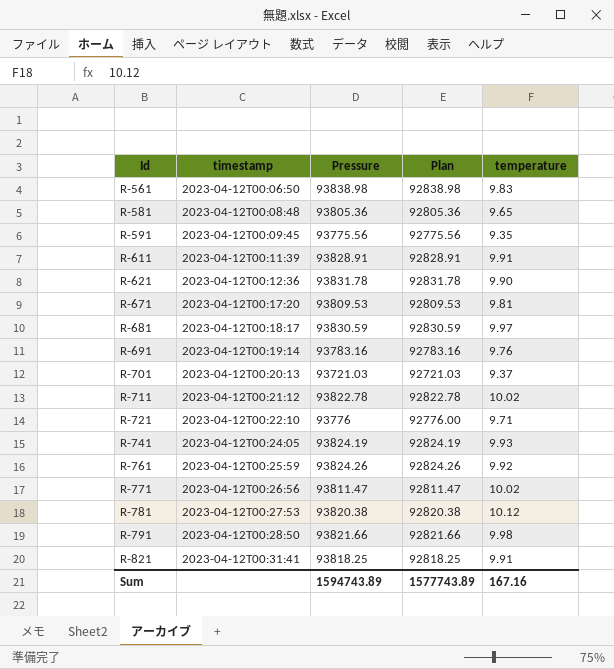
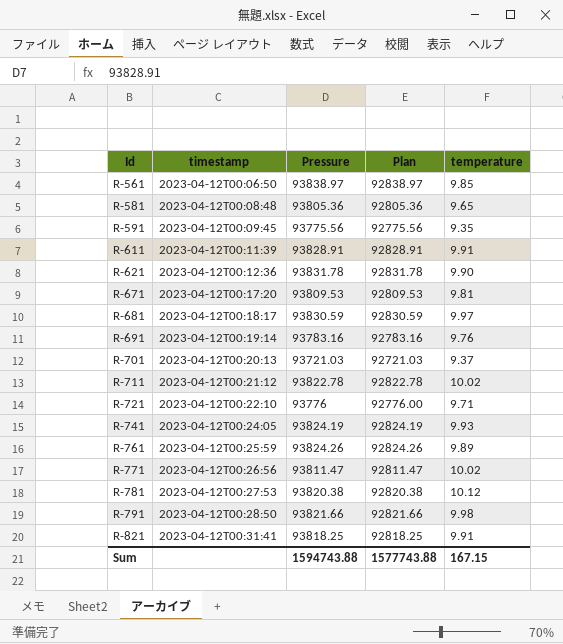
R-561 | Pressure: 93838.98 -> 93838.97
R-561 | Plan: 92838.98 -> 92838.97
R-561 | temperature: 9.83 -> 9.85
R-761 | temperature: 9.92 -> 9.89
Sum | Pressure: 1594743.89 -> 1594743.88
Sum | Plan: 1577743.89 -> 1577743.88
Sum | temperature: 167.16 -> 167.15

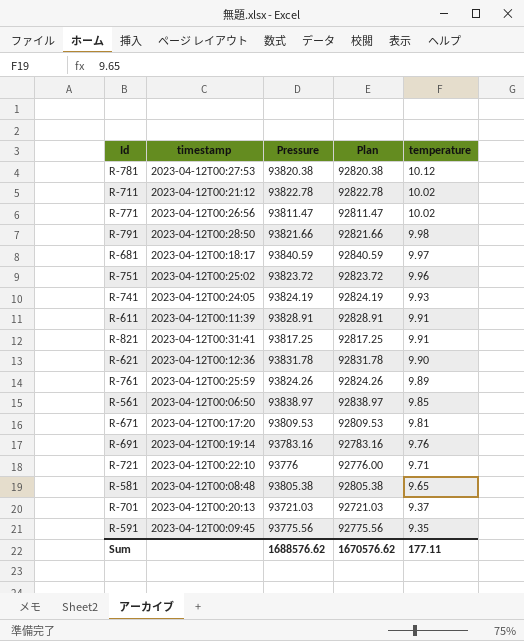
row order: Id ascending -> temperature descending
R-681 | Pressure: 93830.59 -> 93840.59
R-681 | Plan: 92830.59 -> 92840.59
row R-751: none -> 2023-04-12T00:25:02 | 93823.72 | 92823.72 | 9.96
R-821 | Pressure: 93818.25 -> 93817.25
R-821 | Plan: 92818.25 -> 92817.25
R-581 | Pressure: 93805.36 -> 93805.38
R-581 | Plan: 92805.36 -> 92805.38
Sum | Pressure: 1594743.88 -> 1688576.62
Sum | Plan: 1577743.88 -> 1670576.62
Sum | temperature: 167.15 -> 177.11

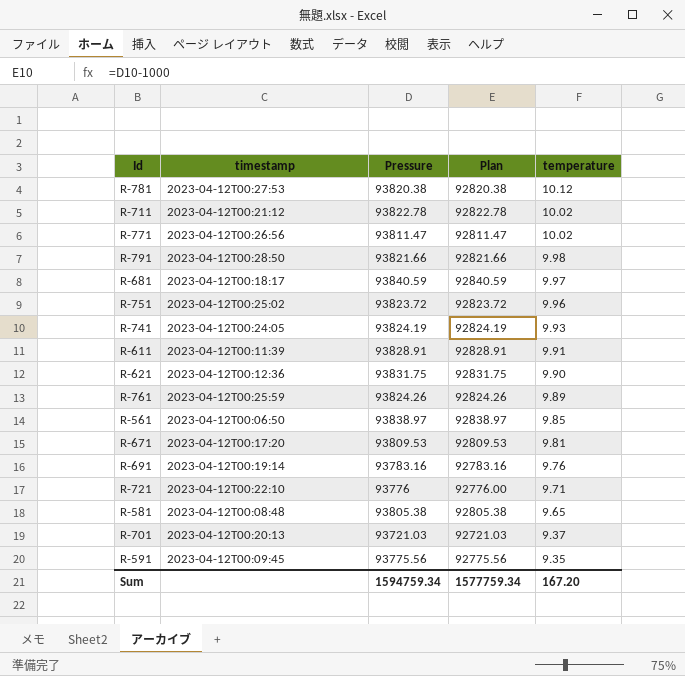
row R-821: 2023-04-12T00:31:41 | 93817.25 | 92817.25 | 9.91 -> none
R-621 | Pressure: 93831.78 -> 93831.75
R-621 | Plan: 92831.78 -> 92831.75
Sum | Pressure: 1688576.62 -> 1594759.34
Sum | Plan: 1670576.62 -> 1577759.34
Sum | temperature: 177.11 -> 167.20

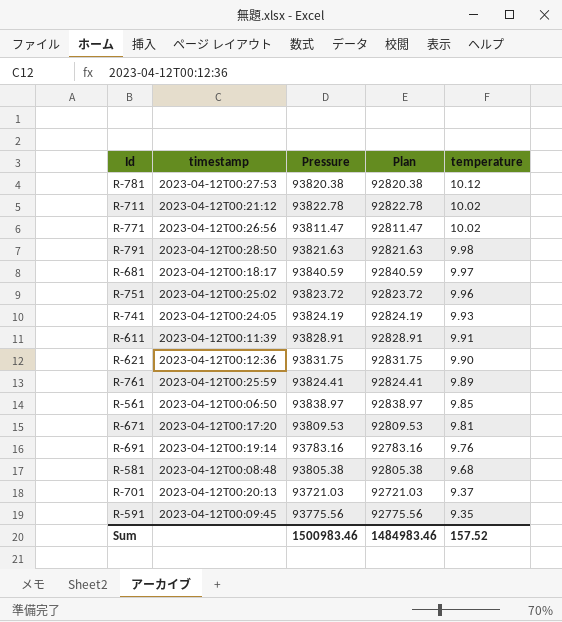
row R-721: 2023-04-12T00:22:10 | 93776 | 92776.00 | 9.71 -> none
R-791 | Pressure: 93821.66 -> 93821.63
R-791 | Plan: 92821.66 -> 92821.63
R-761 | Pressure: 93824.26 -> 93824.41
R-761 | Plan: 92824.26 -> 92824.41
R-581 | temperature: 9.65 -> 9.68
Sum | Pressure: 1594759.34 -> 1500983.46
Sum | Plan: 1577759.34 -> 1484983.46
Sum | temperature: 167.20 -> 157.52

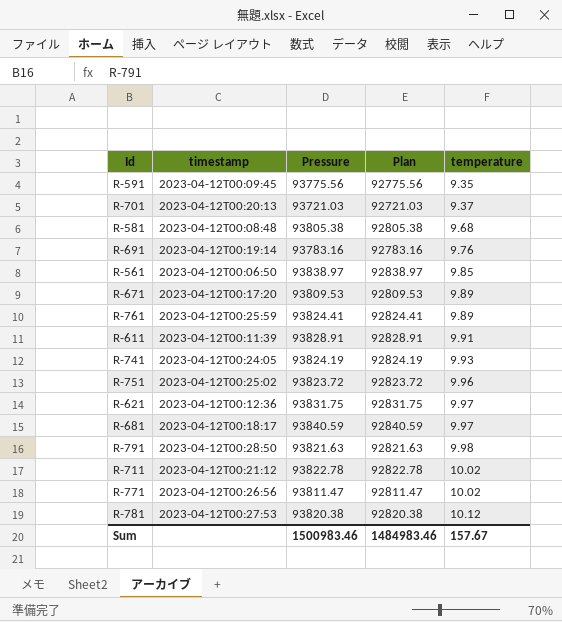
row order: temperature descending -> temperature ascending
R-671 | temperature: 9.81 -> 9.89
R-621 | temperature: 9.90 -> 9.97
Sum | temperature: 157.52 -> 157.67

